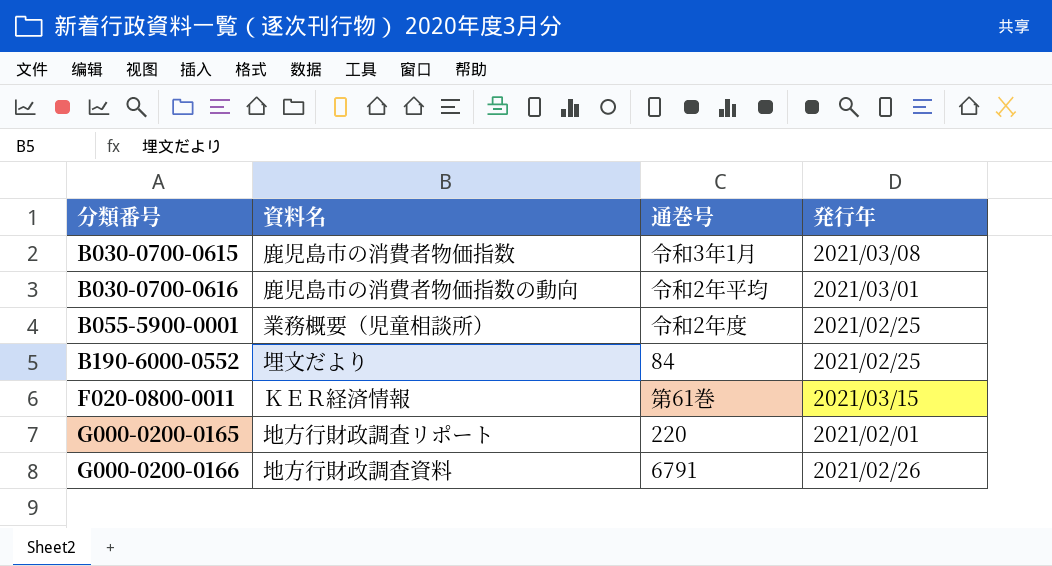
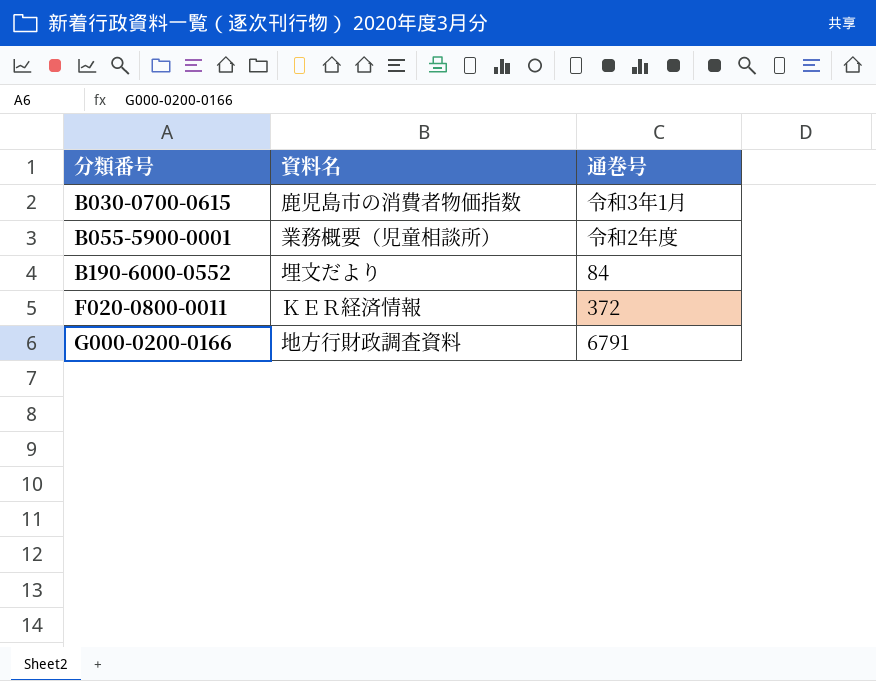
column 発行年 | position: 4 -> none
row B030-0700-0616: 鹿児島市の消費者物価指数の動向 | 令和2年平均 | 2021/03/01 -> none
row G000-0200-0165: 地方行財政調査リポート | 220 | 2021/02/01 -> none
F020-0800-0011 | 通巻号: 第61巻 -> 372

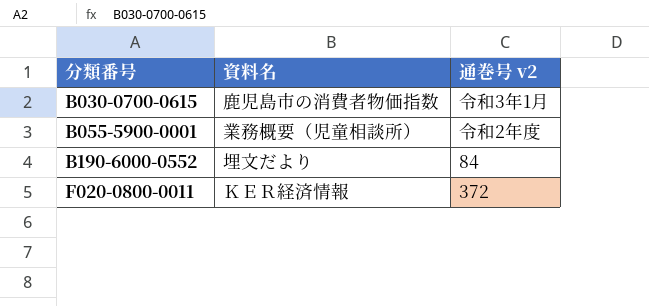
column name: 通巻号 -> 通巻号 v2
row G000-0200-0166: 地方行財政調査資料 | 6791 -> none

